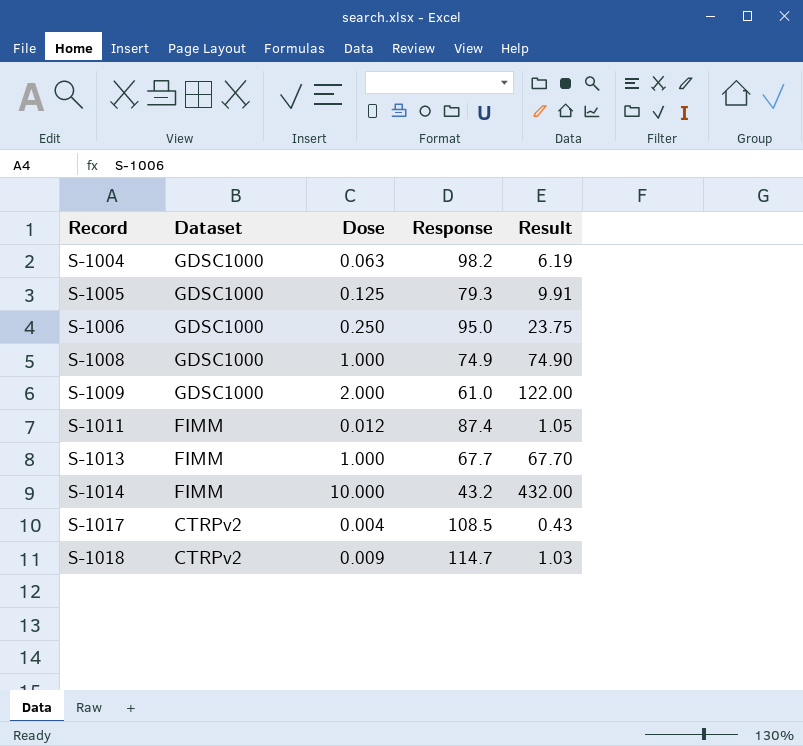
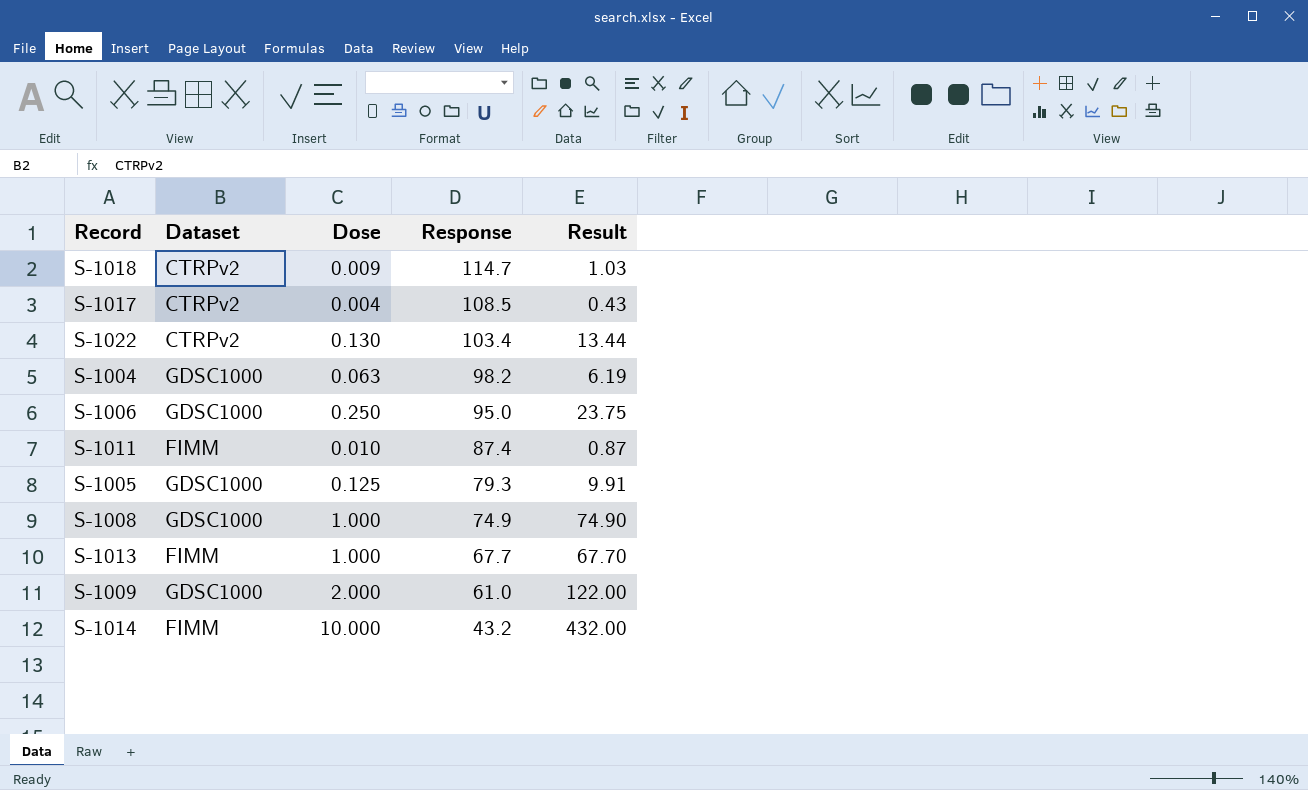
row order: Record ascending -> Response descending
row S-1022: none -> CTRPv2 | 0.130 | 103.4 | 13.44
S-1011 | Dose: 0.012 -> 0.010
S-1011 | Result: 1.05 -> 0.87

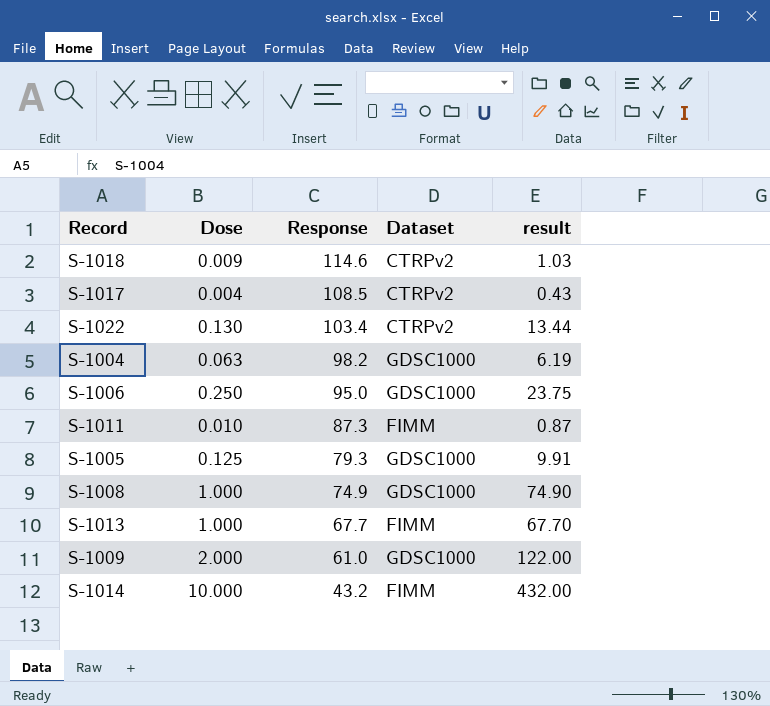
column Dataset | position: 2 -> 4
column name: Result -> result
S-1018 | Response: 114.7 -> 114.6
S-1011 | Response: 87.4 -> 87.3

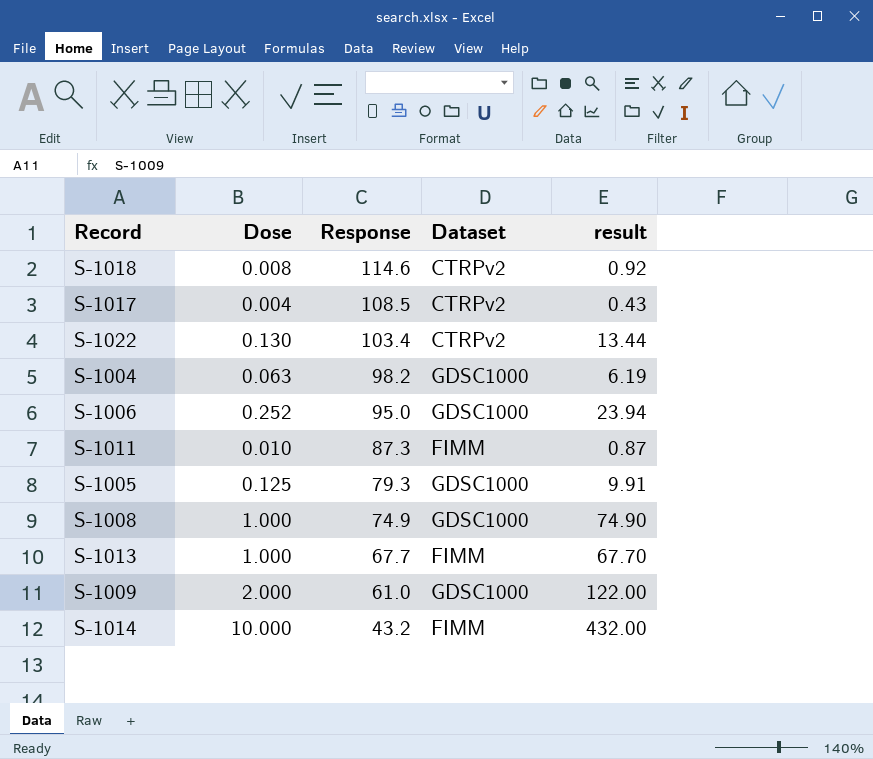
S-1018 | Dose: 0.009 -> 0.008
S-1018 | result: 1.03 -> 0.92
S-1006 | Dose: 0.250 -> 0.252
S-1006 | result: 23.75 -> 23.94

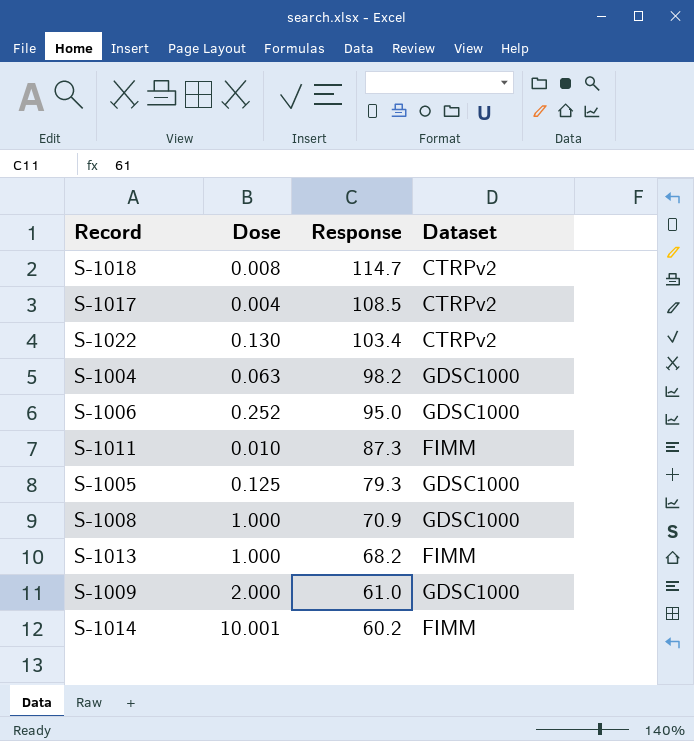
column result | formula: [Dose] * [Response] -> none
S-1018 | Response: 114.6 -> 114.7
S-1008 | Response: 74.9 -> 70.9
S-1013 | Response: 67.7 -> 68.2
S-1014 | Dose: 10.000 -> 10.001
S-1014 | Response: 43.2 -> 60.2

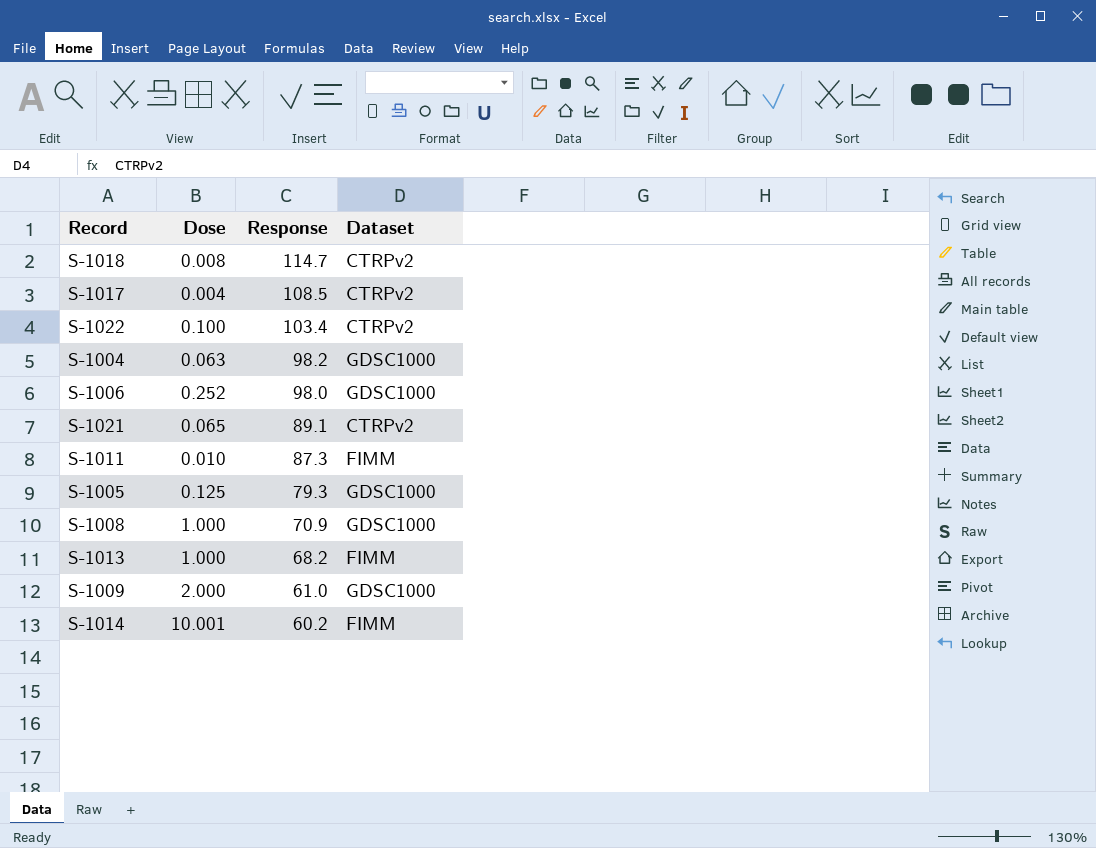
S-1022 | Dose: 0.130 -> 0.100
S-1006 | Response: 95.0 -> 98.0
row S-1021: none -> 0.065 | 89.1 | CTRPv2

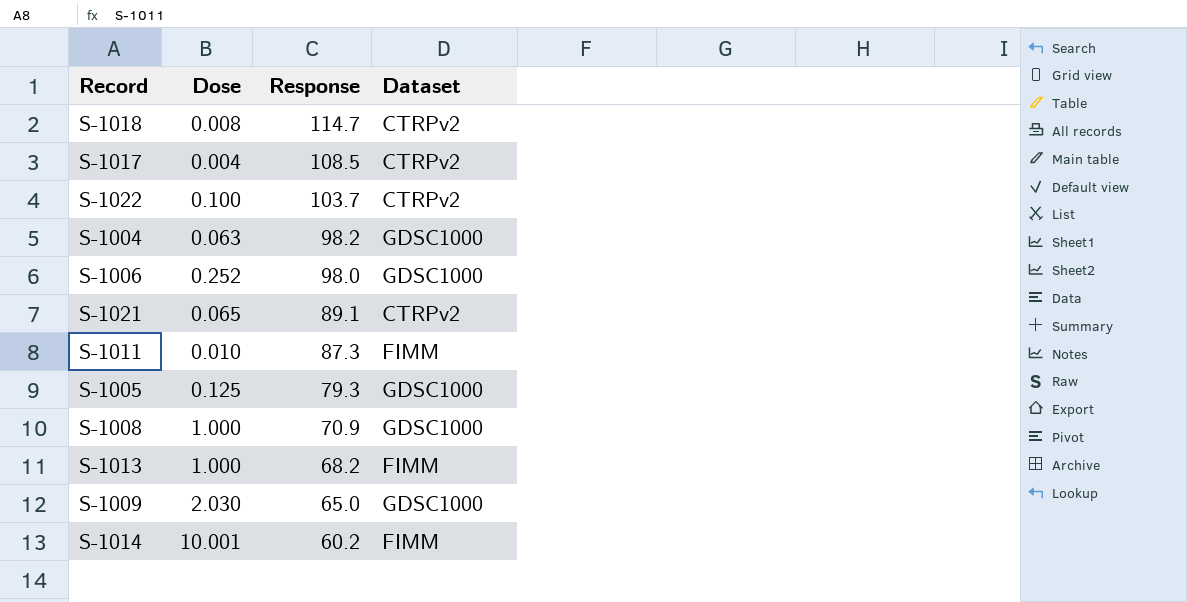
S-1022 | Response: 103.4 -> 103.7
S-1009 | Dose: 2.000 -> 2.030
S-1009 | Response: 61.0 -> 65.0

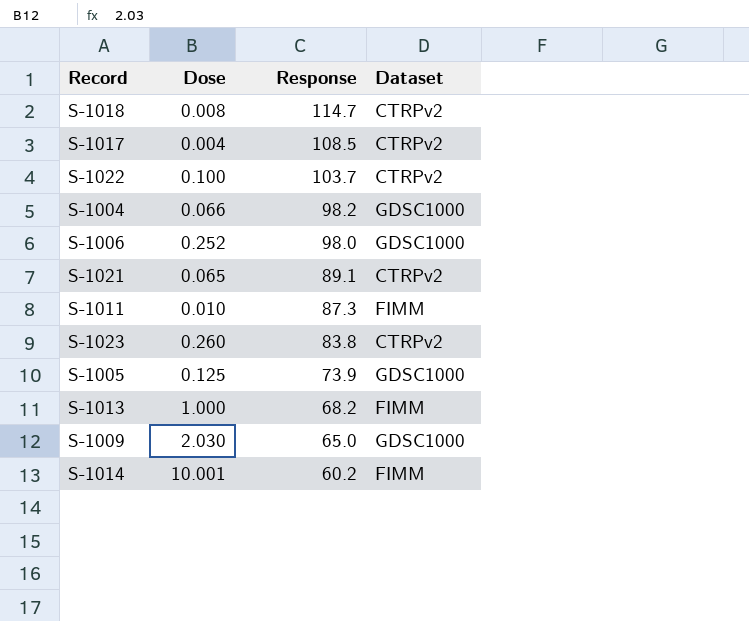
row S-1008: 1.000 | 70.9 | GDSC1000 -> none
S-1004 | Dose: 0.063 -> 0.066
row S-1023: none -> 0.260 | 83.8 | CTRPv2
S-1005 | Response: 79.3 -> 73.9

